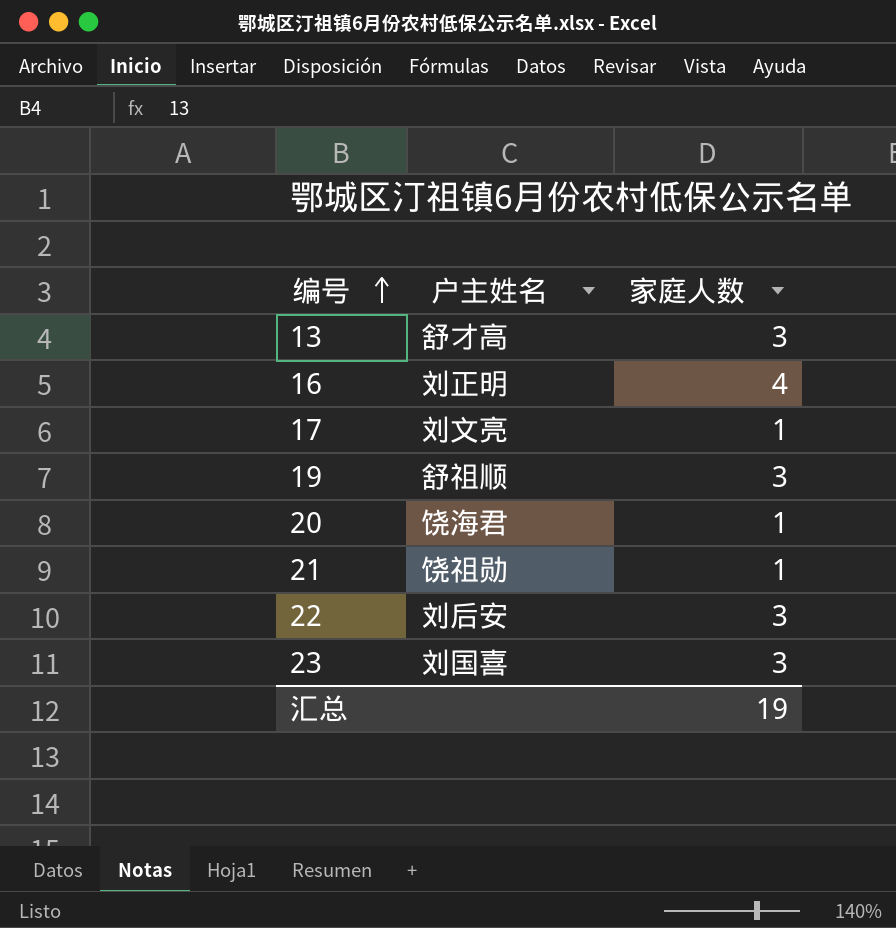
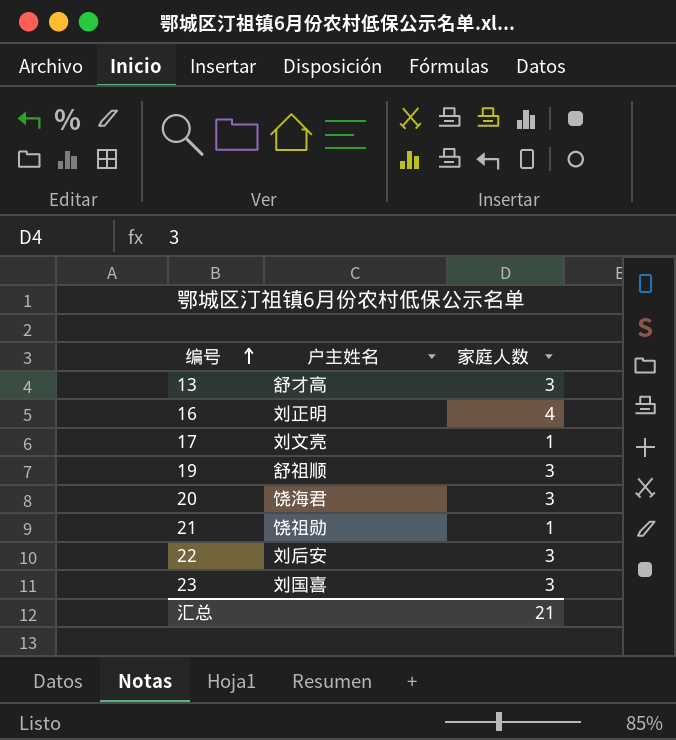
20 | 家庭人数: 1 -> 3
汇总 | 家庭人数: 19 -> 21

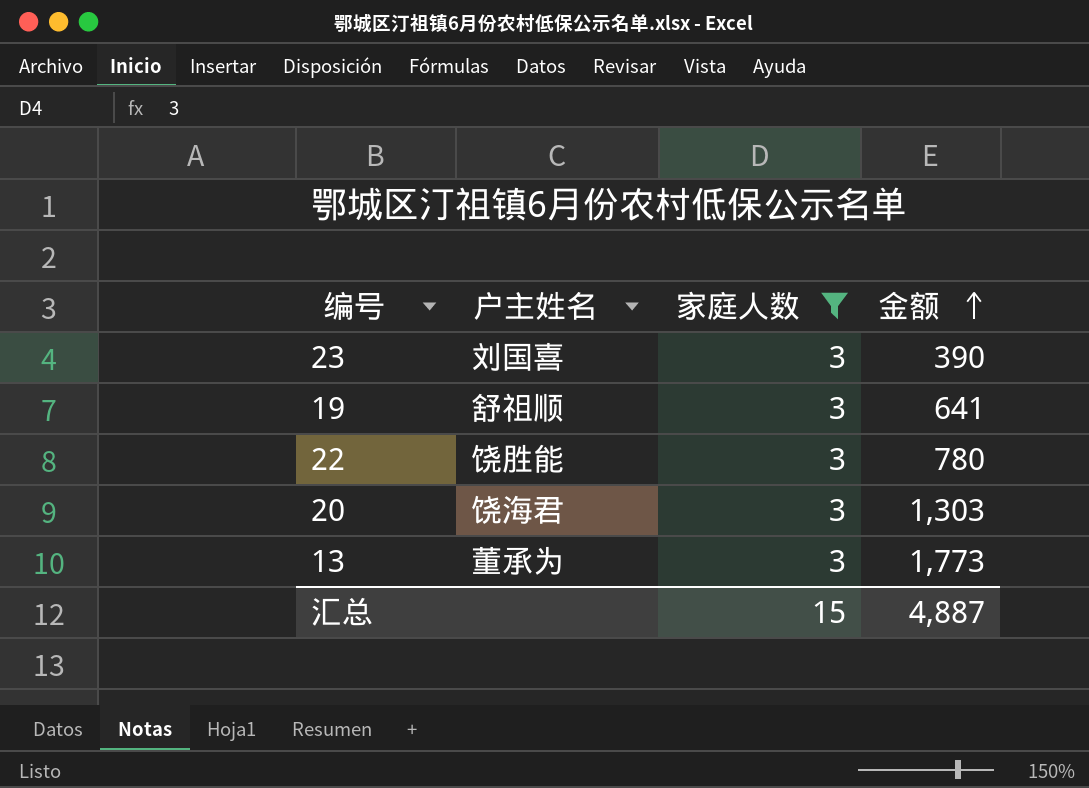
filter: none -> 家庭人数 = 3
row order: 编号 ascending -> 金额 ascending
column 金额 | position: none -> 4
22 | 户主姓名: 刘后安 -> 饶胜能
13 | 户主姓名: 舒才高 -> 董承为
汇总 | 家庭人数: 21 -> 15

